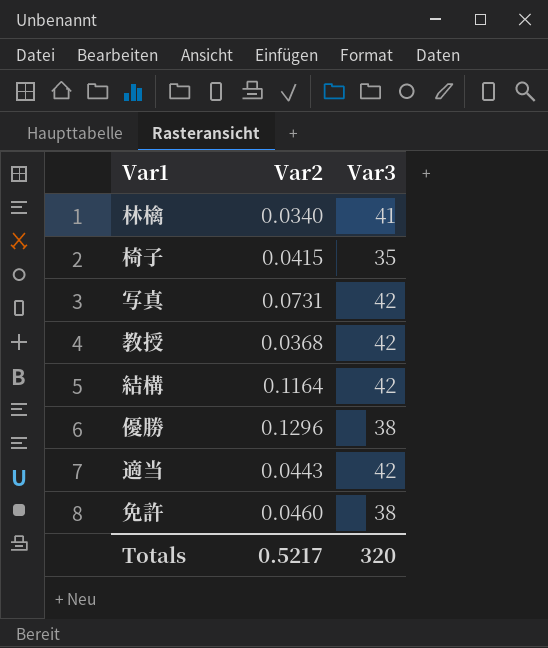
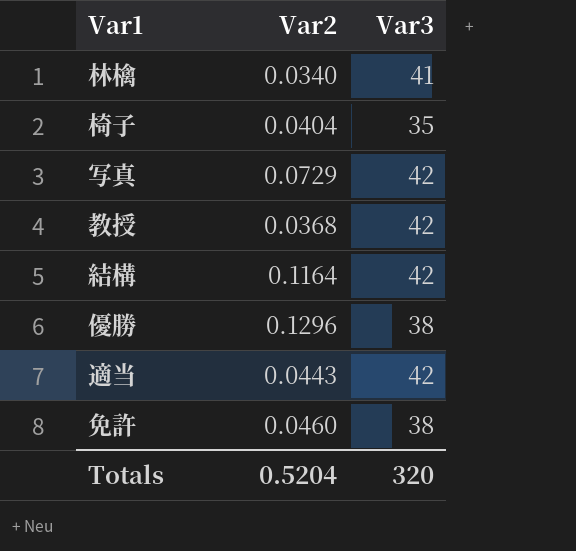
椅子 | Var2: 0.0415 -> 0.0404
写真 | Var2: 0.0731 -> 0.0729
Totals | Var2: 0.5217 -> 0.5204

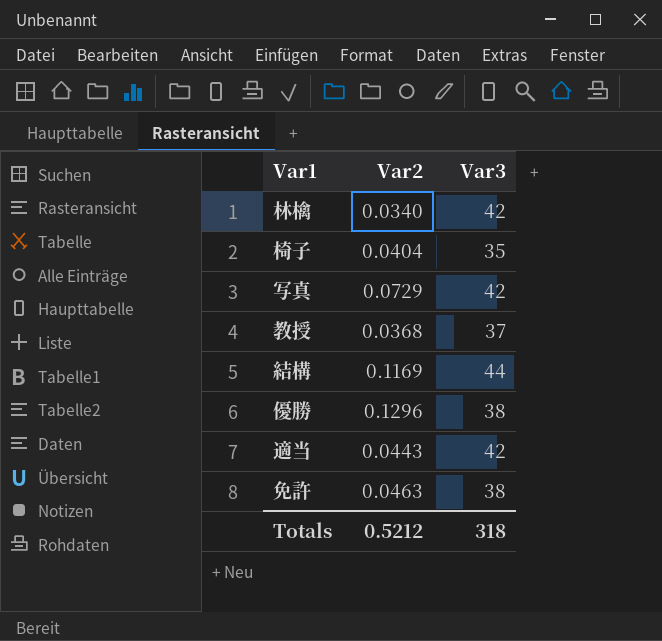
林檎 | Var3: 41 -> 42
教授 | Var3: 42 -> 37
結構 | Var2: 0.1164 -> 0.1169
結構 | Var3: 42 -> 44
免許 | Var2: 0.0460 -> 0.0463
Totals | Var2: 0.5204 -> 0.5212
Totals | Var3: 320 -> 318

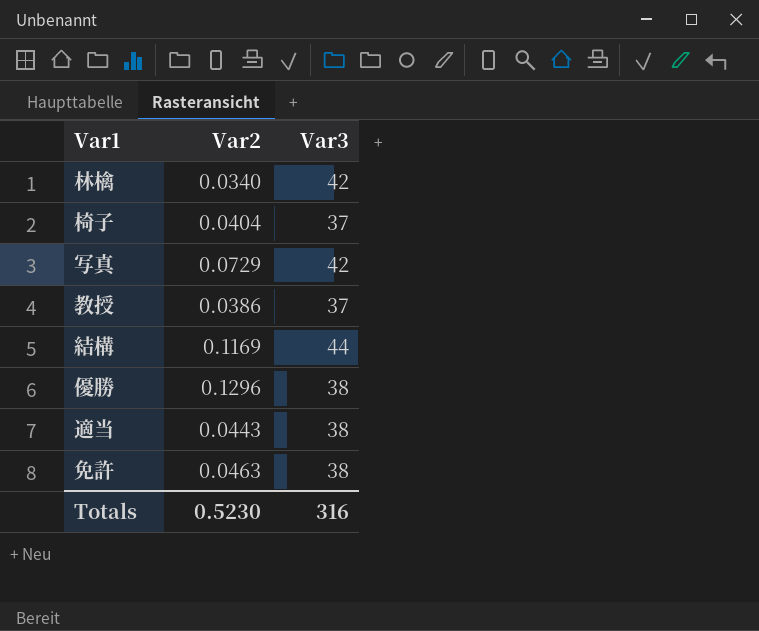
椅子 | Var3: 35 -> 37
教授 | Var2: 0.0368 -> 0.0386
適当 | Var3: 42 -> 38
Totals | Var2: 0.5212 -> 0.5230
Totals | Var3: 318 -> 316

